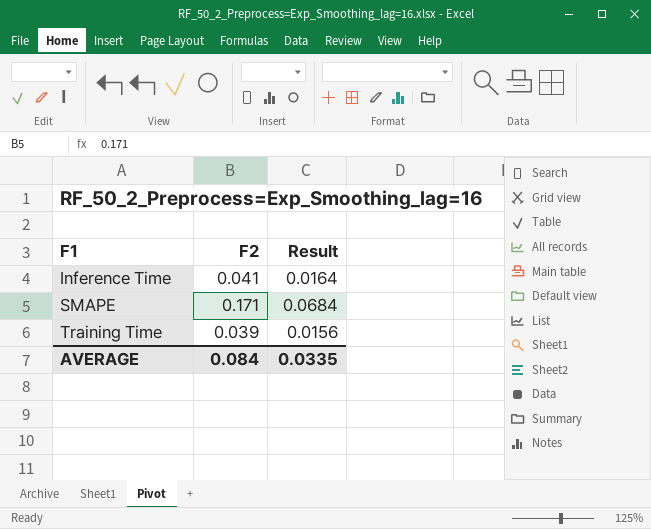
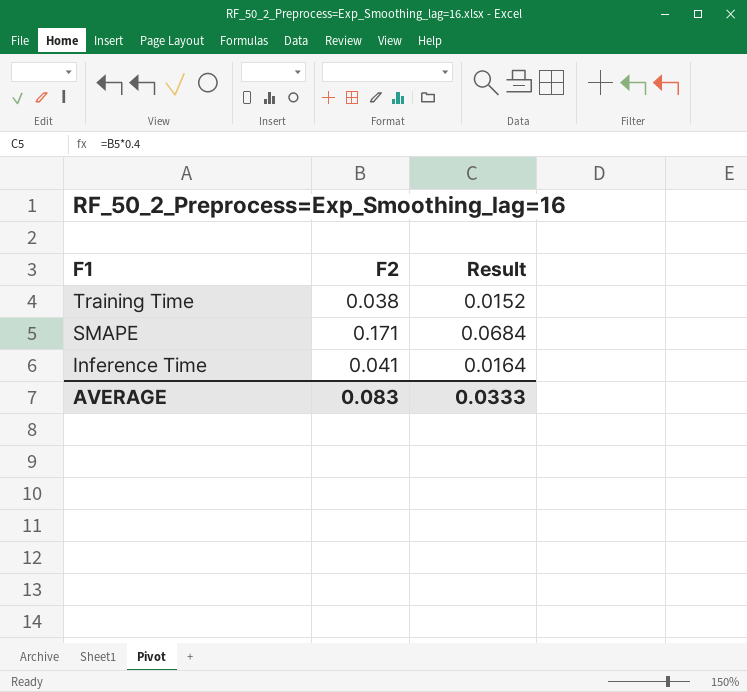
row order: F1 ascending -> F1 descending
Training Time | F2: 0.039 -> 0.038
Training Time | Result: 0.0156 -> 0.0152
AVERAGE | F2: 0.084 -> 0.083
AVERAGE | Result: 0.0335 -> 0.0333

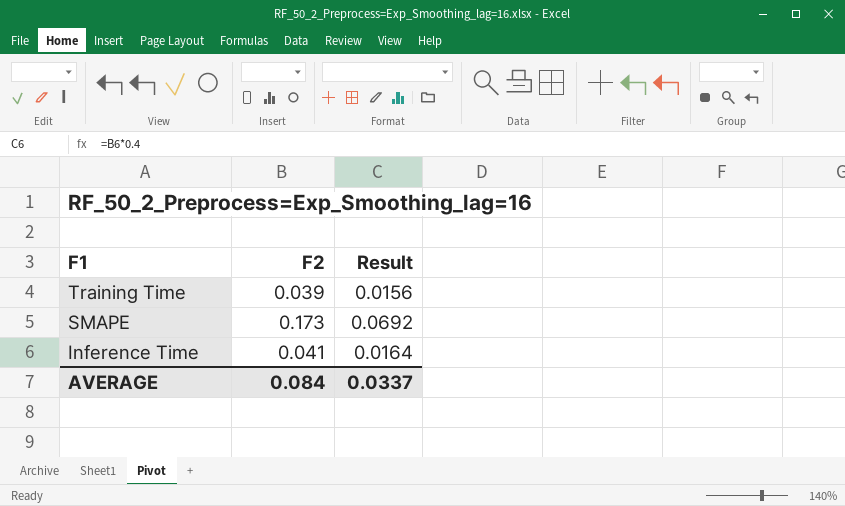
Training Time | F2: 0.038 -> 0.039
Training Time | Result: 0.0152 -> 0.0156
SMAPE | F2: 0.171 -> 0.173
SMAPE | Result: 0.0684 -> 0.0692
AVERAGE | F2: 0.083 -> 0.084
AVERAGE | Result: 0.0333 -> 0.0337

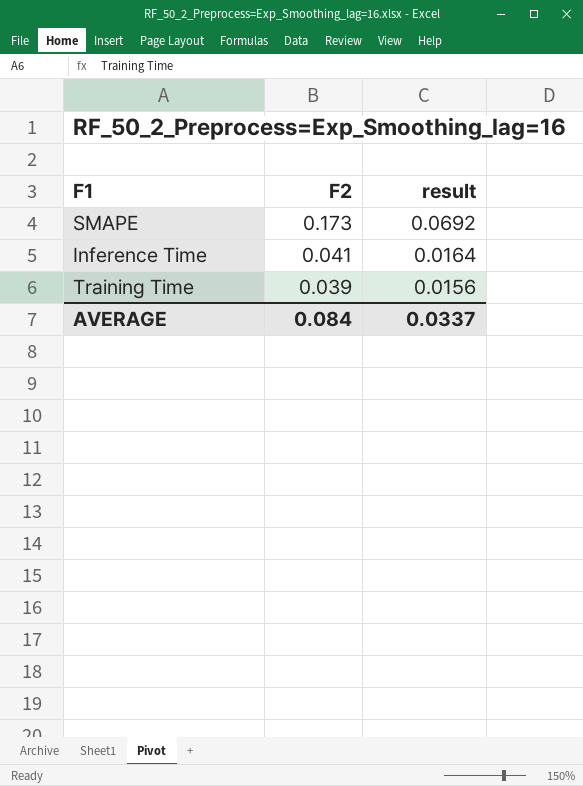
row order: F1 descending -> F2 descending
column name: Result -> result

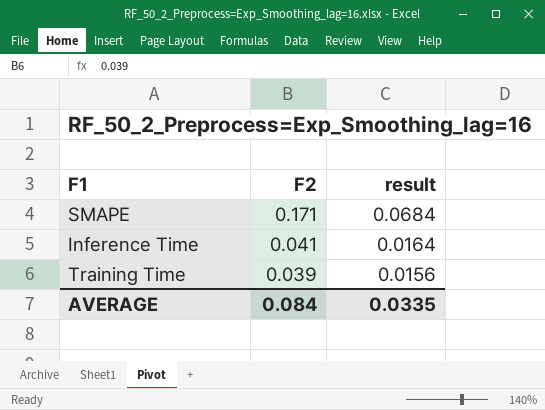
SMAPE | F2: 0.173 -> 0.171
SMAPE | result: 0.0692 -> 0.0684
AVERAGE | result: 0.0337 -> 0.0335

